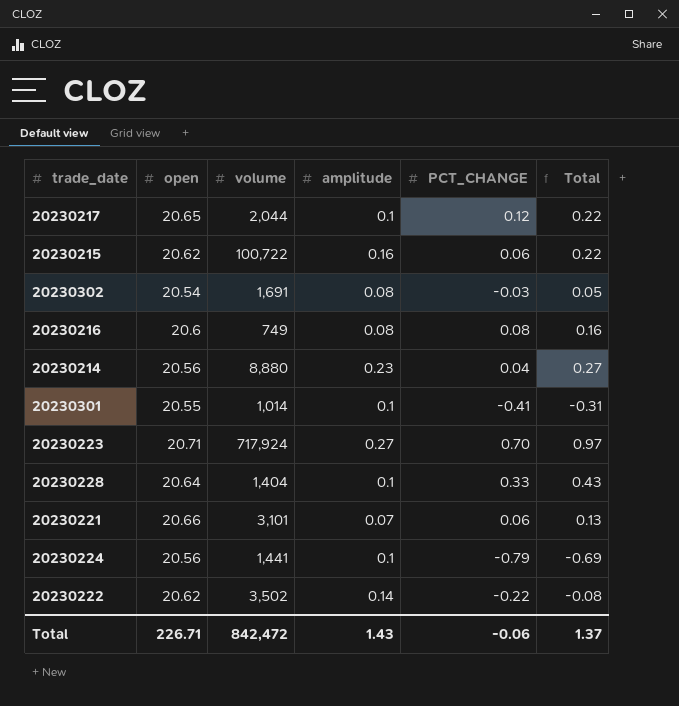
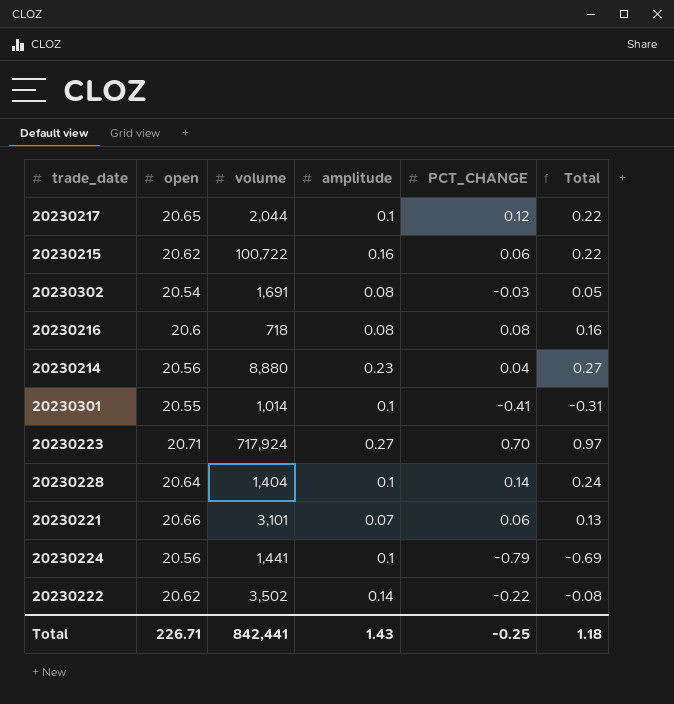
20230216 | volume: 749 -> 718
20230228 | PCT_CHANGE: 0.33 -> 0.14
20230228 | Total: 0.43 -> 0.24
Total | volume: 842,472 -> 842,441
Total | PCT_CHANGE: -0.06 -> -0.25
Total | Total: 1.37 -> 1.18

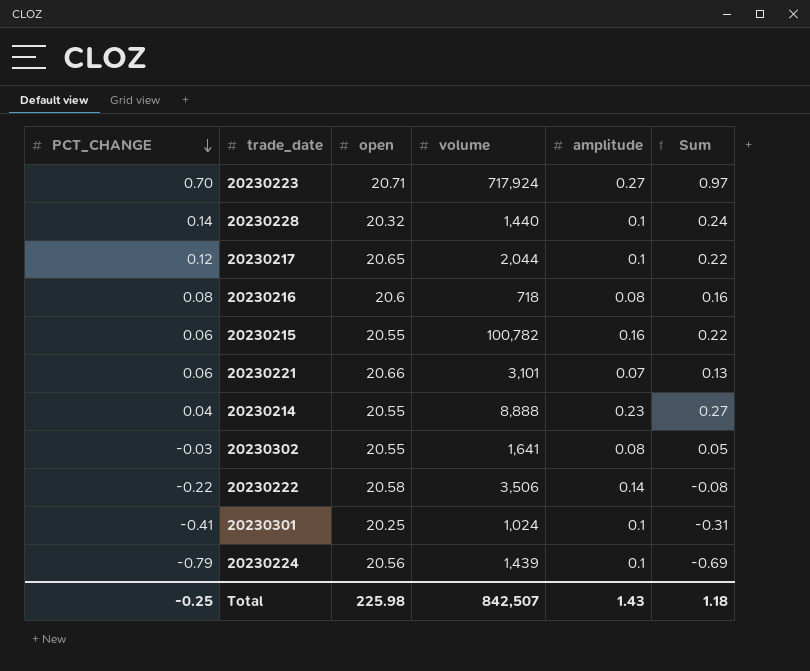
row order: none -> PCT_CHANGE descending
column PCT_CHANGE | position: 5 -> 1
column name: Total -> Sum
20230228 | open: 20.64 -> 20.32
20230228 | volume: 1,404 -> 1,440
20230215 | open: 20.62 -> 20.55
20230215 | volume: 100,722 -> 100,782
20230214 | open: 20.56 -> 20.55
20230214 | volume: 8,880 -> 8,888
20230302 | open: 20.54 -> 20.55
20230302 | volume: 1,691 -> 1,641
20230222 | open: 20.62 -> 20.58
20230222 | volume: 3,502 -> 3,506
20230301 | open: 20.55 -> 20.25
20230301 | volume: 1,014 -> 1,024
20230224 | volume: 1,441 -> 1,439
Total | open: 226.71 -> 225.98
Total | volume: 842,441 -> 842,507

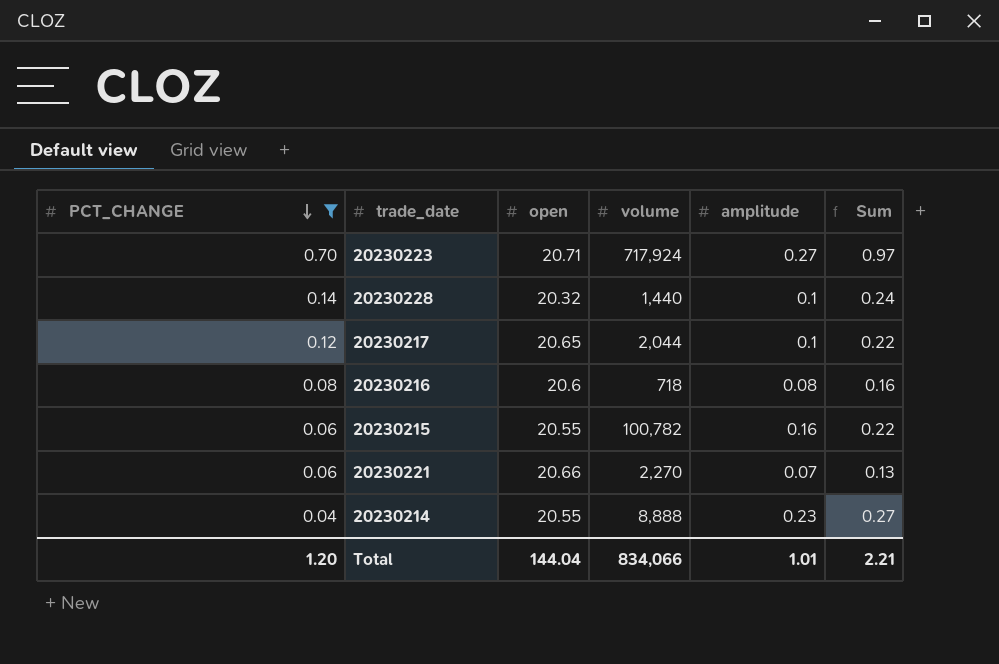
filter: none -> PCT_CHANGE >= 0.04
20230221 | volume: 3,101 -> 2,270
Total | PCT_CHANGE: -0.25 -> 1.20
Total | open: 225.98 -> 144.04
Total | volume: 842,507 -> 834,066
Total | amplitude: 1.43 -> 1.01
Total | Sum: 1.18 -> 2.21

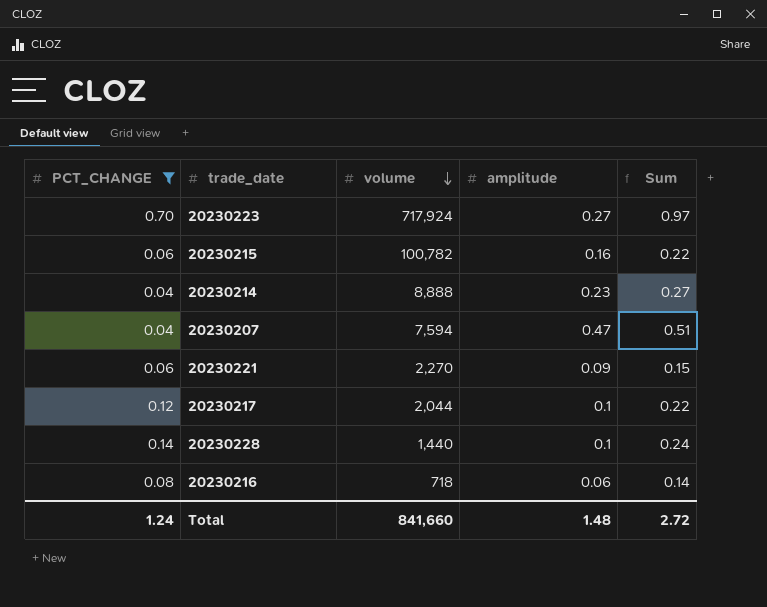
row order: PCT_CHANGE descending -> volume descending
column open | position: 3 -> none
row 20230207: none -> 0.04 | 7,594 | 0.47 | 0.51
20230221 | amplitude: 0.07 -> 0.09
20230221 | Sum: 0.13 -> 0.15
20230216 | amplitude: 0.08 -> 0.06
20230216 | Sum: 0.16 -> 0.14
Total | PCT_CHANGE: 1.20 -> 1.24
Total | volume: 834,066 -> 841,660
Total | amplitude: 1.01 -> 1.48
Total | Sum: 2.21 -> 2.72

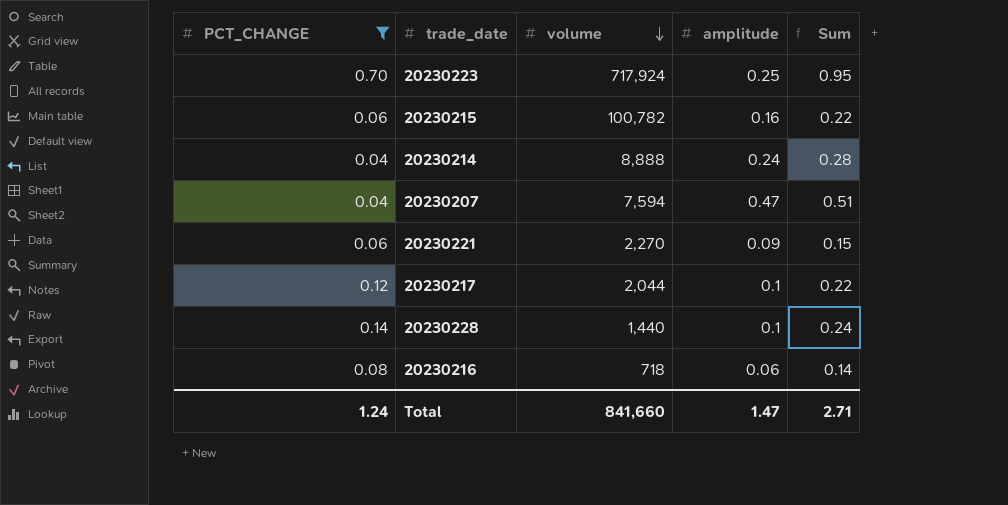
20230223 | amplitude: 0.27 -> 0.25
20230223 | Sum: 0.97 -> 0.95
20230214 | amplitude: 0.23 -> 0.24
20230214 | Sum: 0.27 -> 0.28
Total | amplitude: 1.48 -> 1.47
Total | Sum: 2.72 -> 2.71

